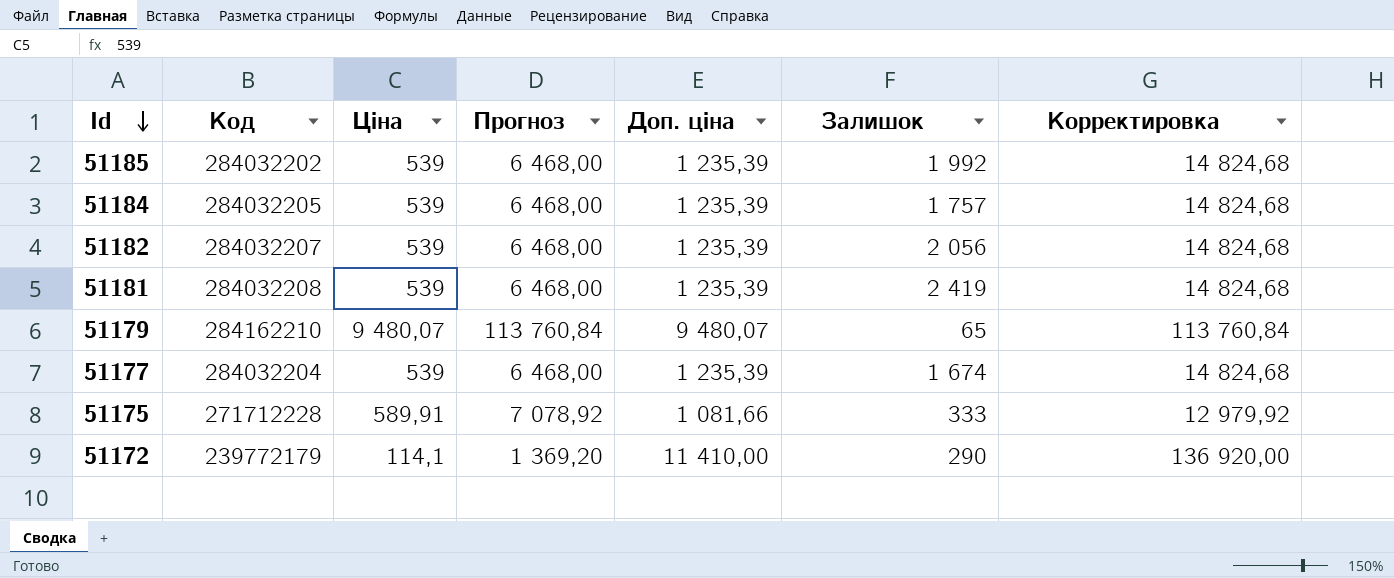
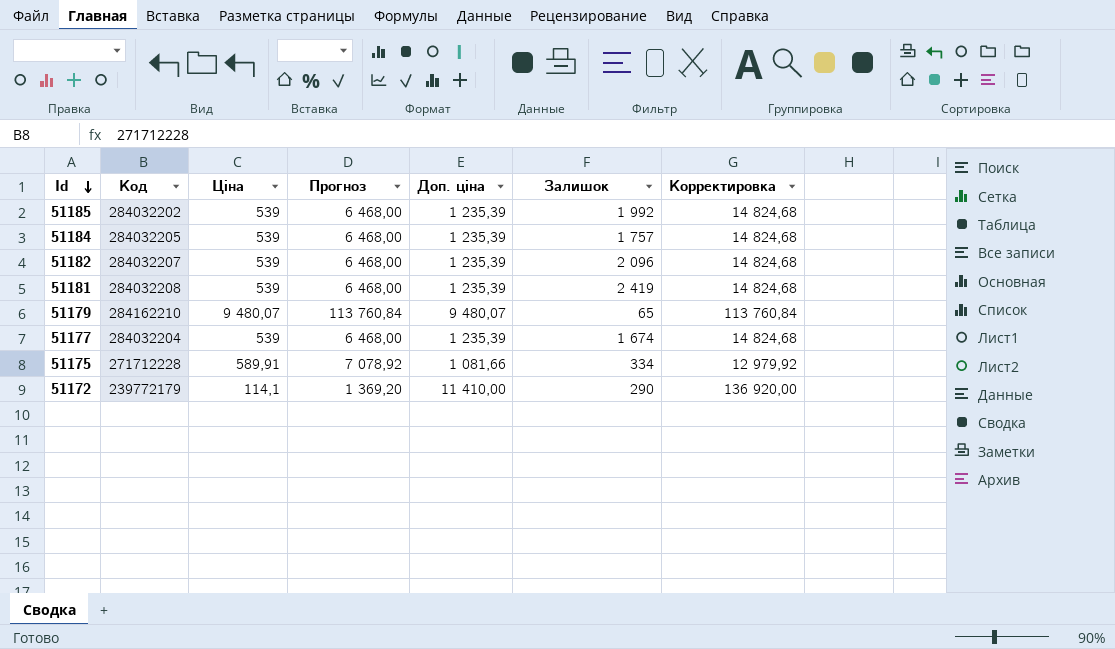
51182 | Залишок: 2 056 -> 2 096
51175 | Залишок: 333 -> 334

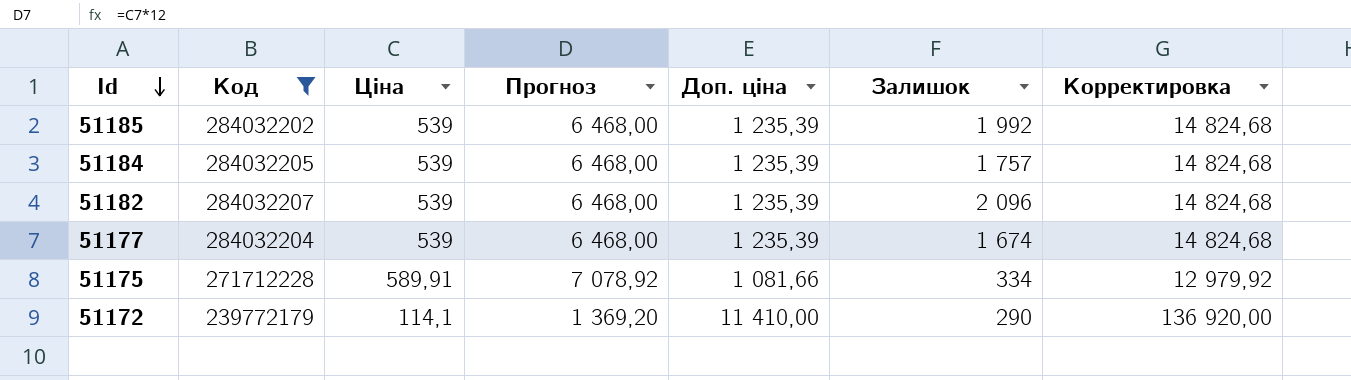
filter: none -> Код <= 284032207

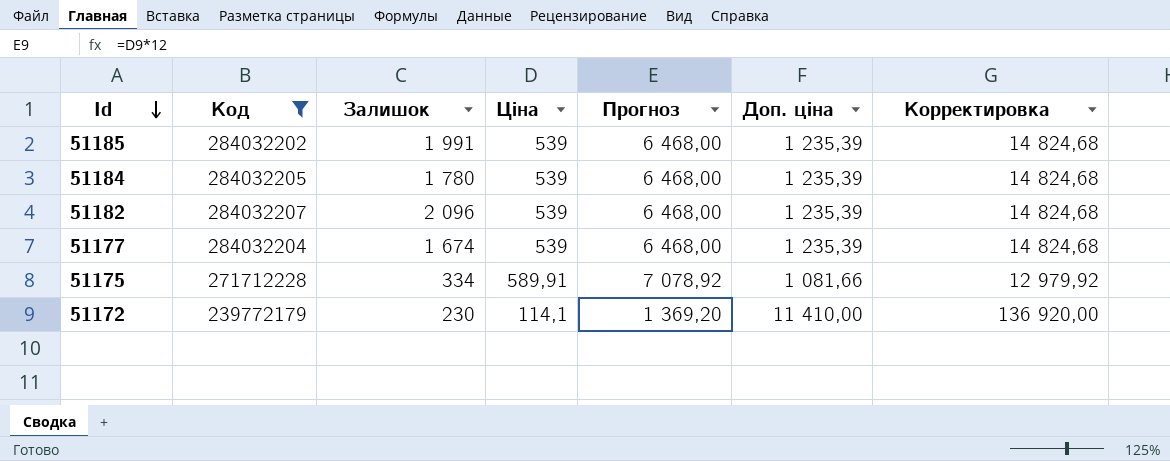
column Залишок | position: 6 -> 3
51185 | Залишок: 1 992 -> 1 991
51184 | Залишок: 1 757 -> 1 780
51172 | Залишок: 290 -> 230

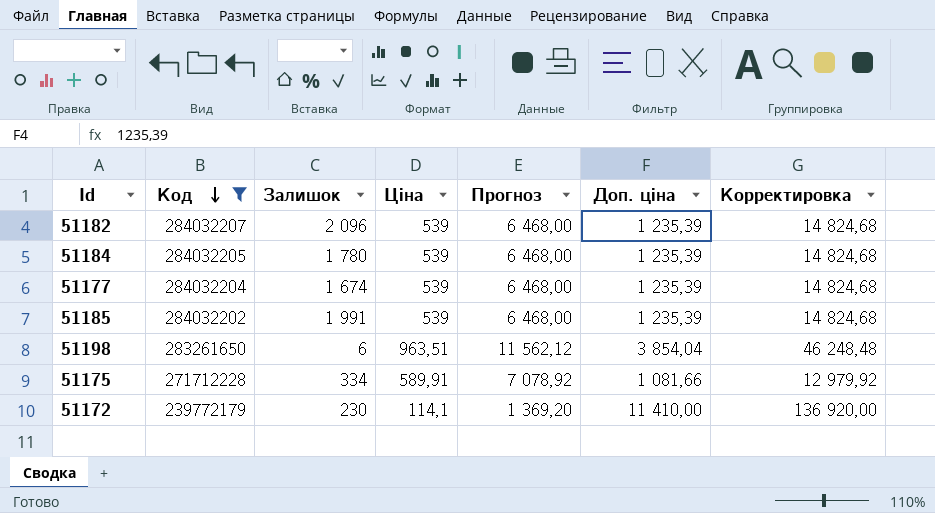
row order: Id descending -> Код descending
row 51198: none -> 283261650 | 6 | 963,51 | 11 562,12 | 3 854,04 | 46 248,48

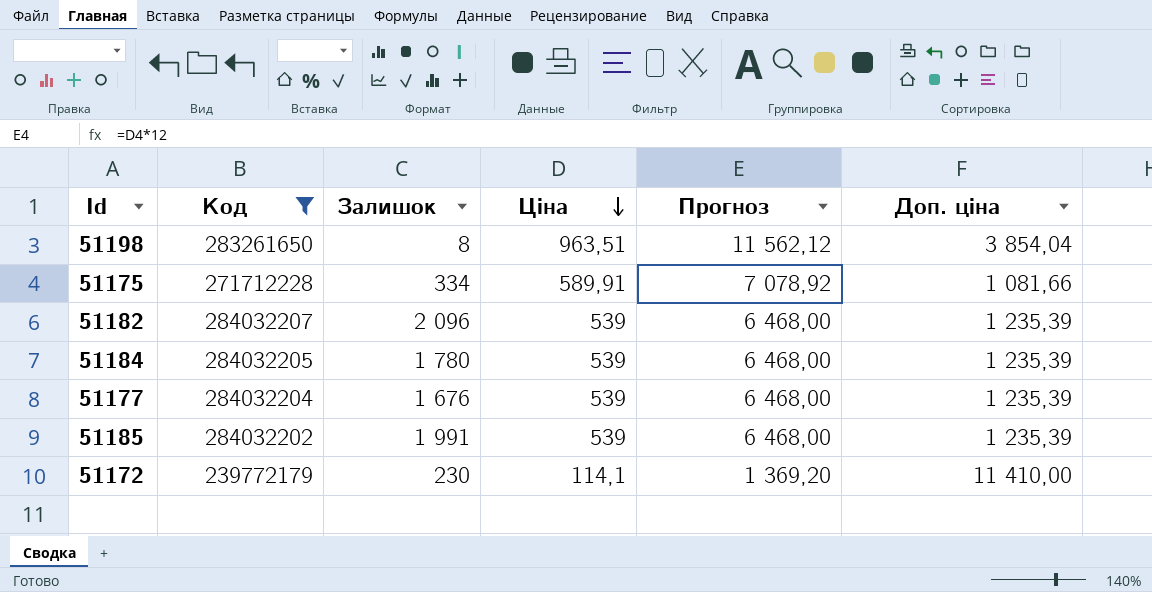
row order: Код descending -> Ціна descending
column Корректировка | formula: [Доп. ціна] * 12 -> none
51198 | Залишок: 6 -> 8
51177 | Залишок: 1 674 -> 1 676

